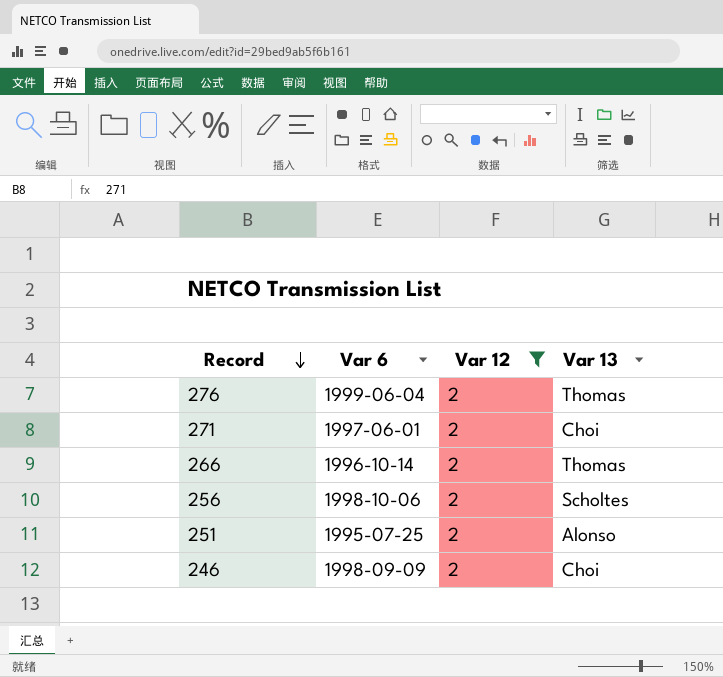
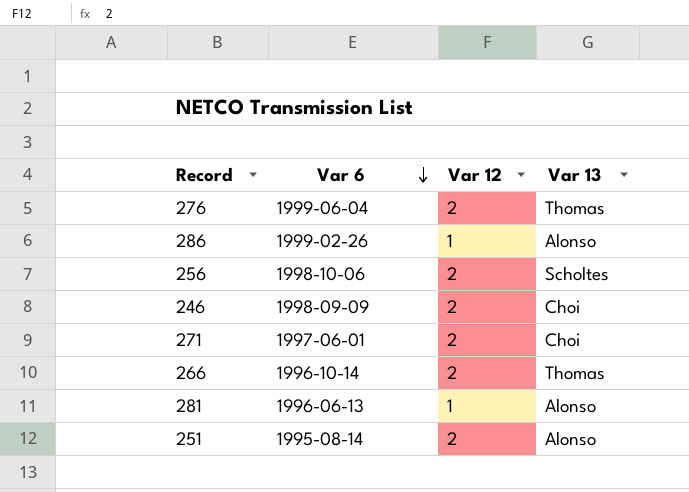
filter: Var 12 = 2 -> none
row order: Record descending -> Var 6 descending
251 | Var 6: 1995-07-25 -> 1995-08-14

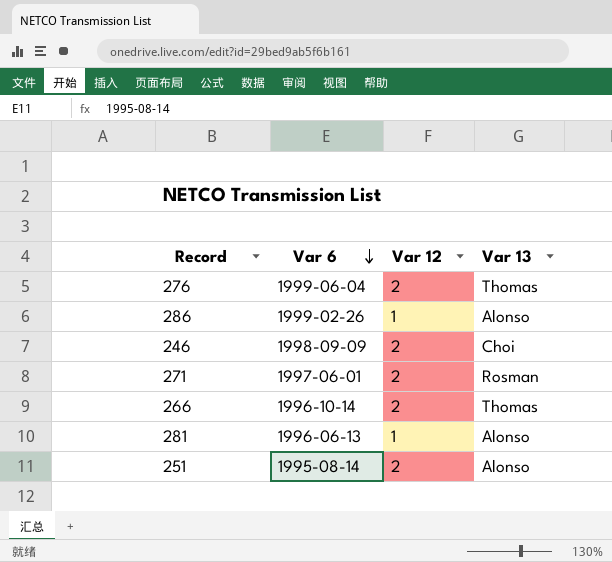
row 256: 1998-10-06 | 2 | Scholtes -> none
271 | Var 13: Choi -> Rosman

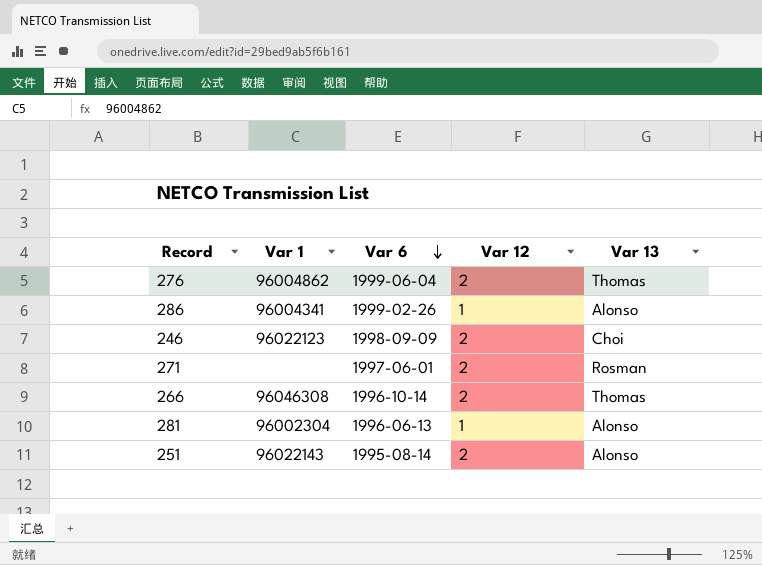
column Var 1 | position: none -> 2

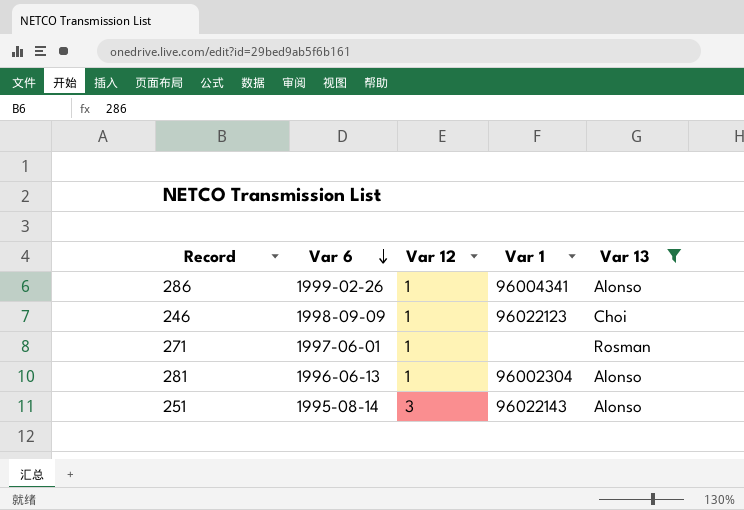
filter: none -> Var 13 != Thomas
column Var 1 | position: 2 -> 4
246 | Var 12: 2 -> 1
271 | Var 12: 2 -> 1
251 | Var 12: 2 -> 3

